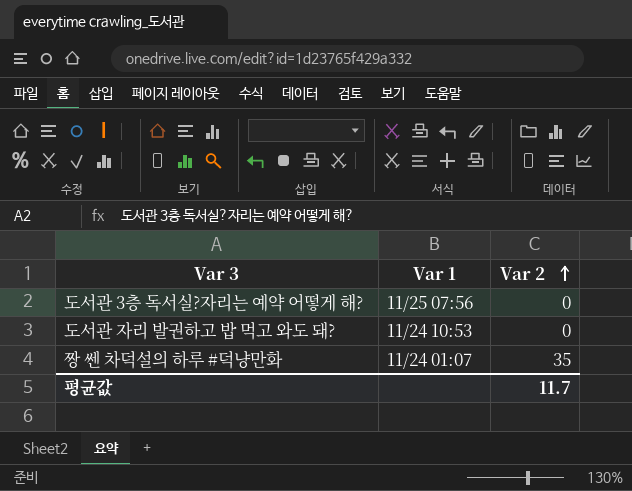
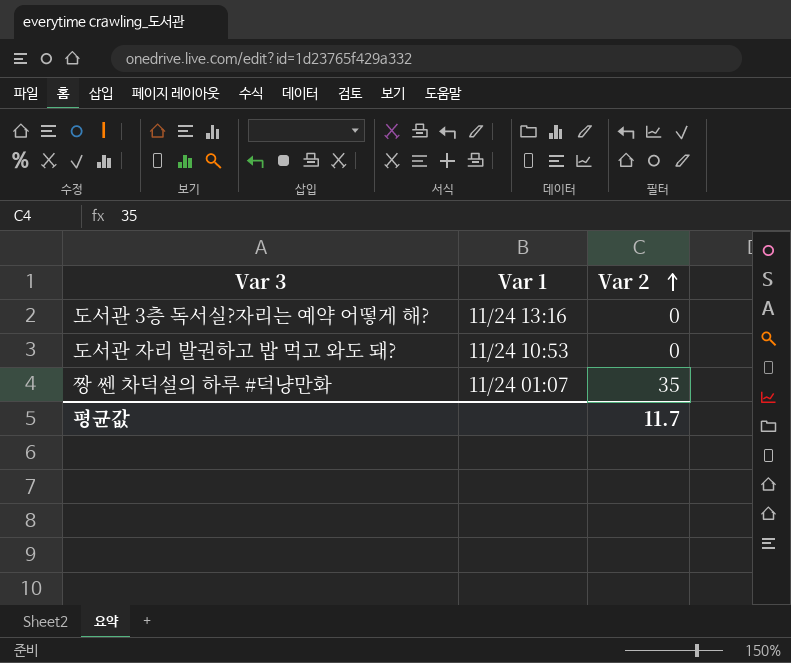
도서관 3층 독서실?자리는 예약 어떻게 해? | Var 1: 11/25 07:56 -> 11/24 13:16

